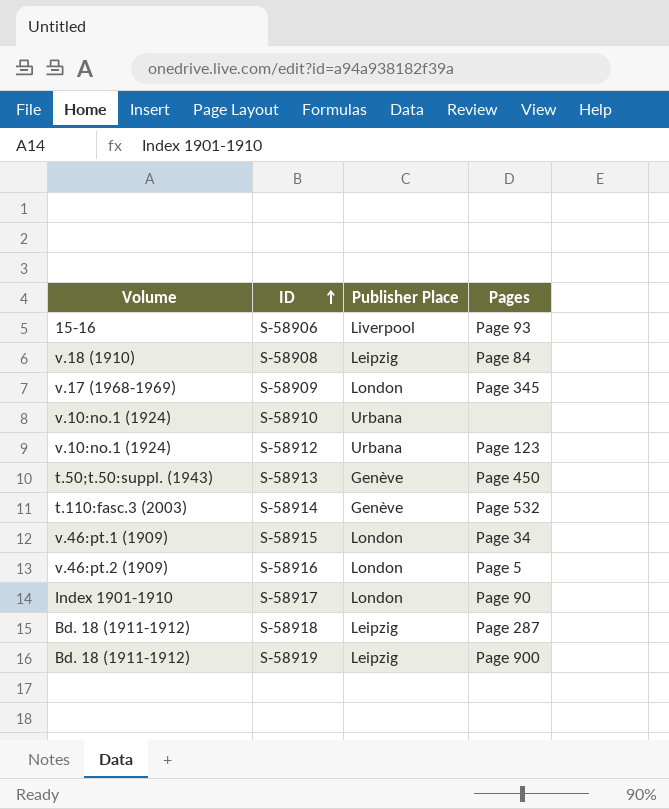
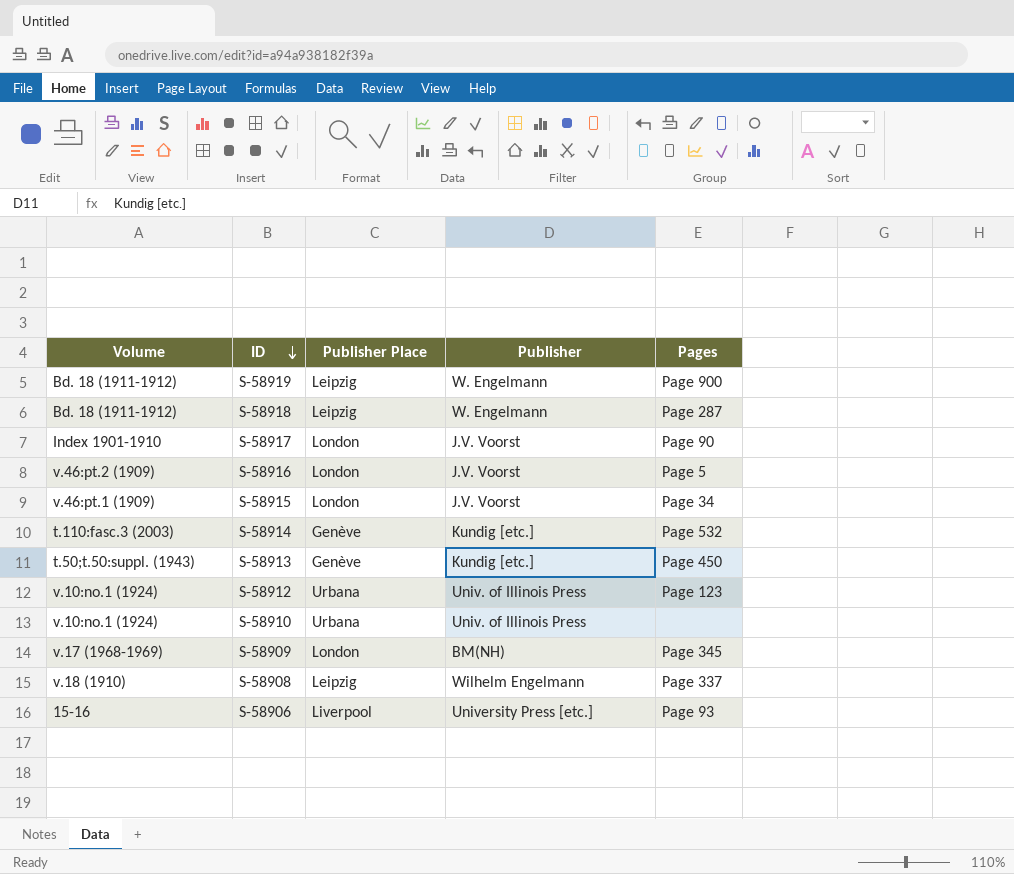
row order: ID ascending -> ID descending
column Publisher | position: none -> 4
S-58908 | Pages: Page 84 -> Page 337

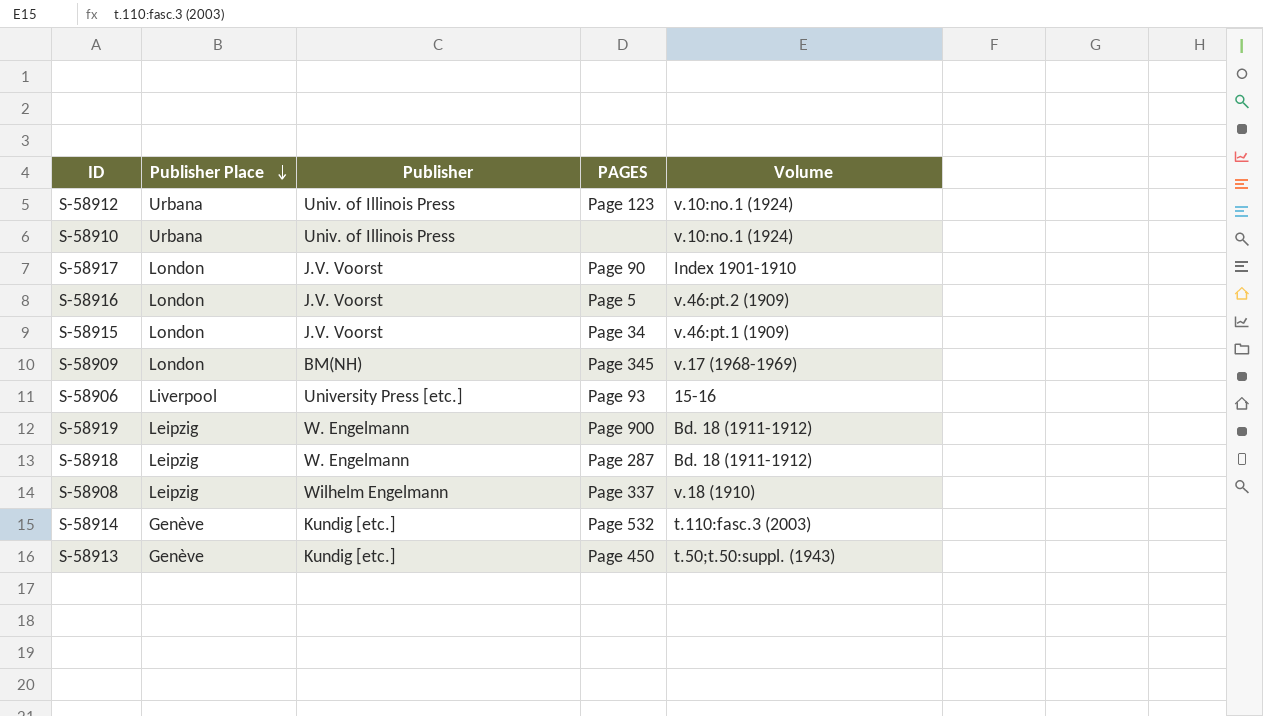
row order: ID descending -> Publisher Place descending
column name: Pages -> PAGES
column Volume | position: 1 -> 5

